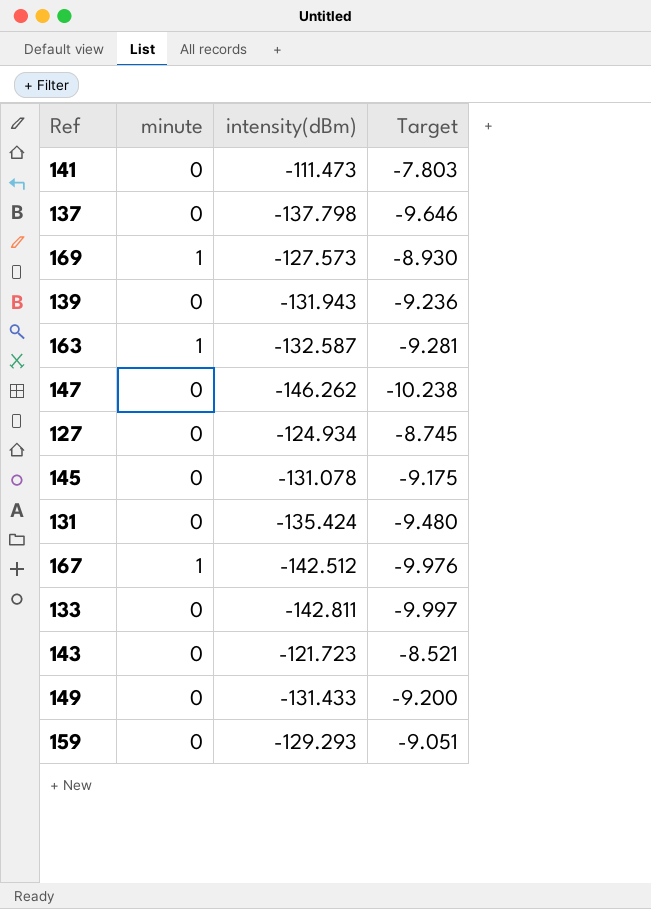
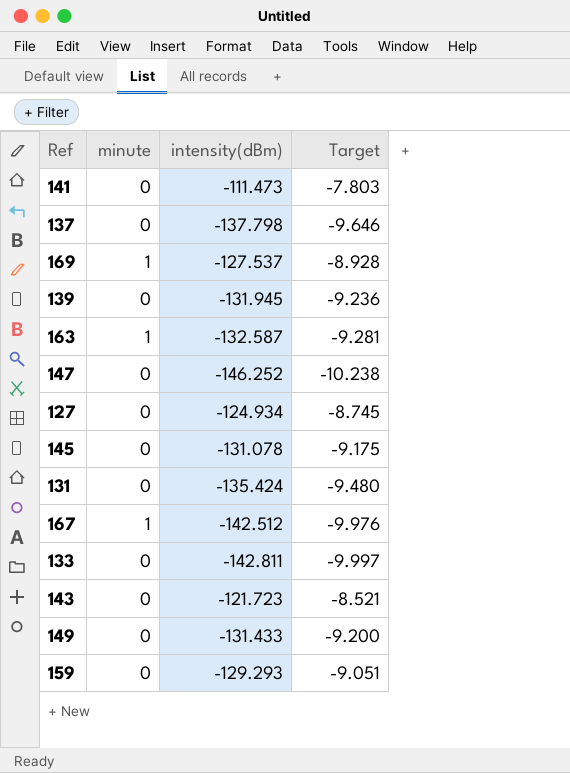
169 | intensity(dBm): -127.573 -> -127.537
169 | Target: -8.930 -> -8.928
139 | intensity(dBm): -131.943 -> -131.945
147 | intensity(dBm): -146.262 -> -146.252

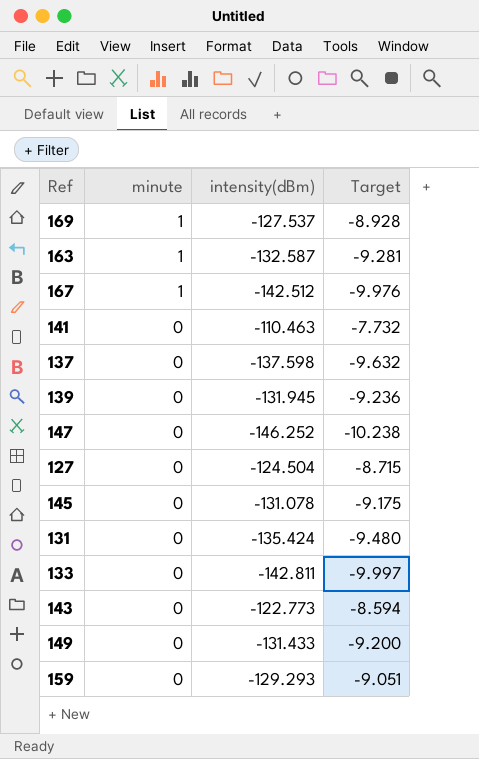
row order: none -> minute descending
141 | intensity(dBm): -111.473 -> -110.463
141 | Target: -7.803 -> -7.732
137 | intensity(dBm): -137.798 -> -137.598
137 | Target: -9.646 -> -9.632
127 | intensity(dBm): -124.934 -> -124.504
127 | Target: -8.745 -> -8.715
143 | intensity(dBm): -121.723 -> -122.773
143 | Target: -8.521 -> -8.594

